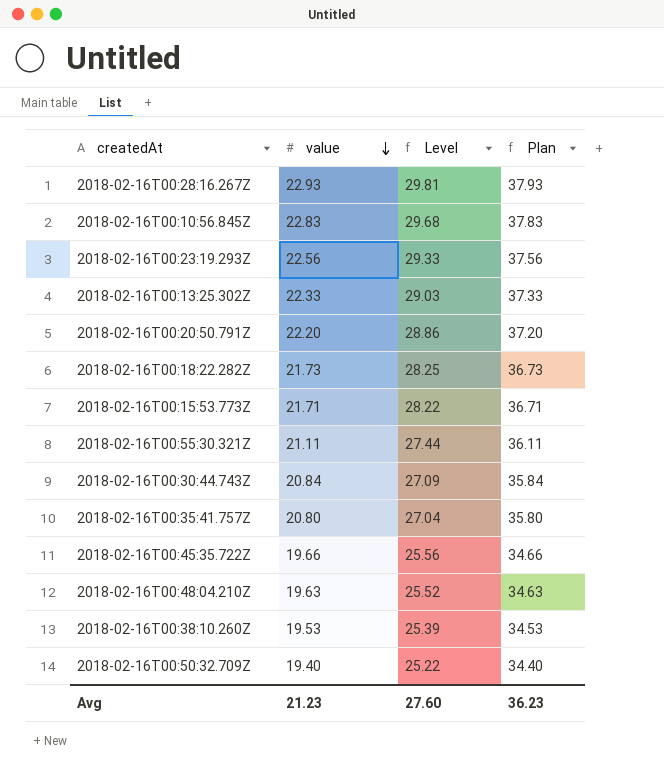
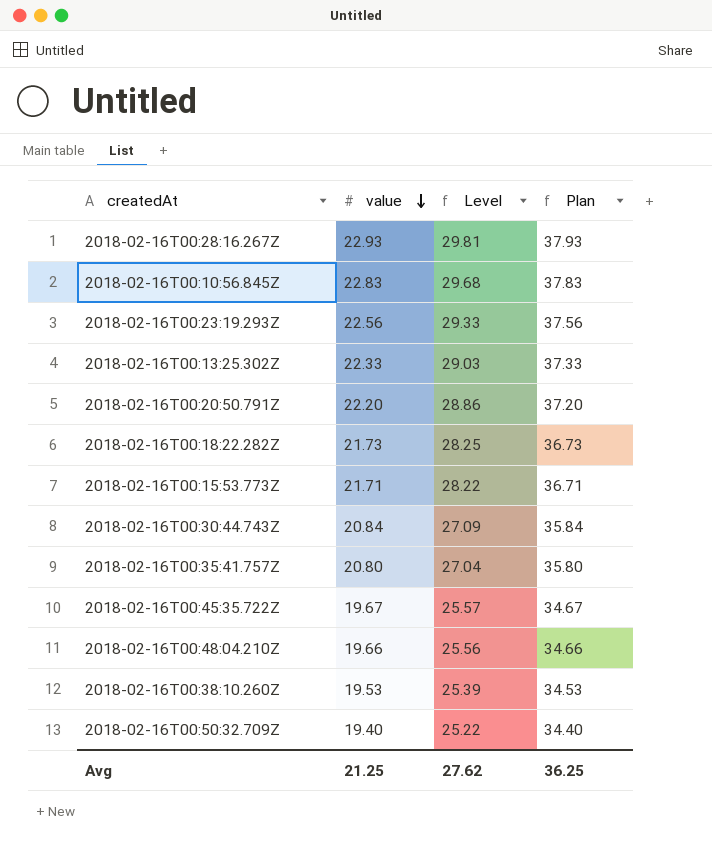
row 2018-02-16T00:55:30.321Z: 21.11 | 27.44 | 36.11 -> none
2018-02-16T00:45:35.722Z | value: 19.66 -> 19.67
2018-02-16T00:45:35.722Z | Level: 25.56 -> 25.57
2018-02-16T00:45:35.722Z | Plan: 34.66 -> 34.67
2018-02-16T00:48:04.210Z | value: 19.63 -> 19.66
2018-02-16T00:48:04.210Z | Level: 25.52 -> 25.56
2018-02-16T00:48:04.210Z | Plan: 34.63 -> 34.66
Avg | value: 21.23 -> 21.25
Avg | Level: 27.60 -> 27.62
Avg | Plan: 36.23 -> 36.25

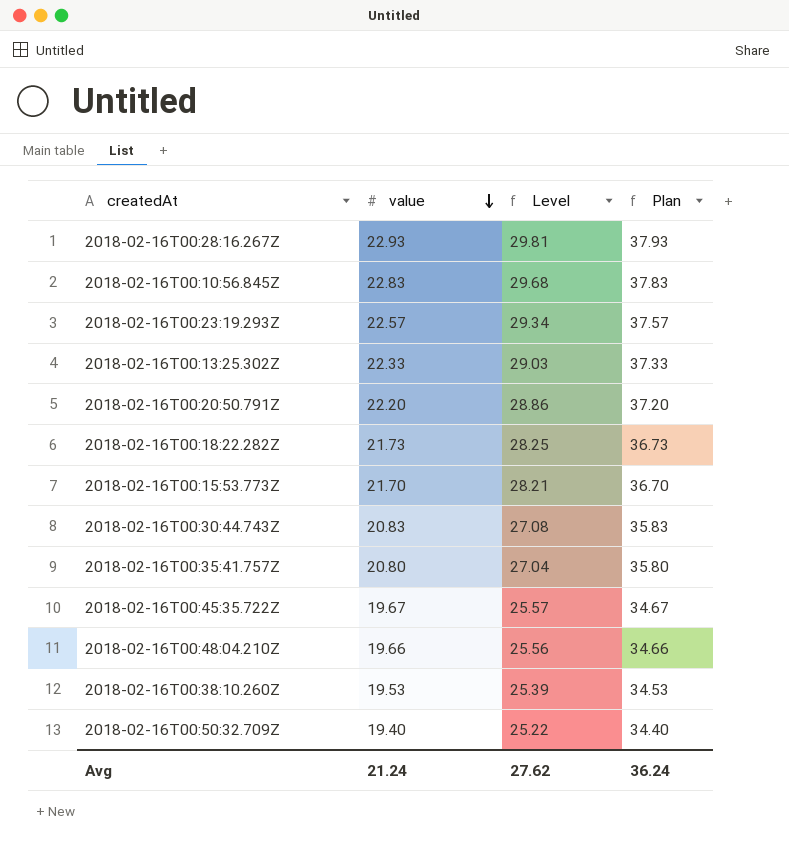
2018-02-16T00:23:19.293Z | value: 22.56 -> 22.57
2018-02-16T00:23:19.293Z | Level: 29.33 -> 29.34
2018-02-16T00:23:19.293Z | Plan: 37.56 -> 37.57
2018-02-16T00:15:53.773Z | value: 21.71 -> 21.70
2018-02-16T00:15:53.773Z | Level: 28.22 -> 28.21
2018-02-16T00:15:53.773Z | Plan: 36.71 -> 36.70
2018-02-16T00:30:44.743Z | value: 20.84 -> 20.83
2018-02-16T00:30:44.743Z | Level: 27.09 -> 27.08
2018-02-16T00:30:44.743Z | Plan: 35.84 -> 35.83
Avg | value: 21.25 -> 21.24
Avg | Plan: 36.25 -> 36.24

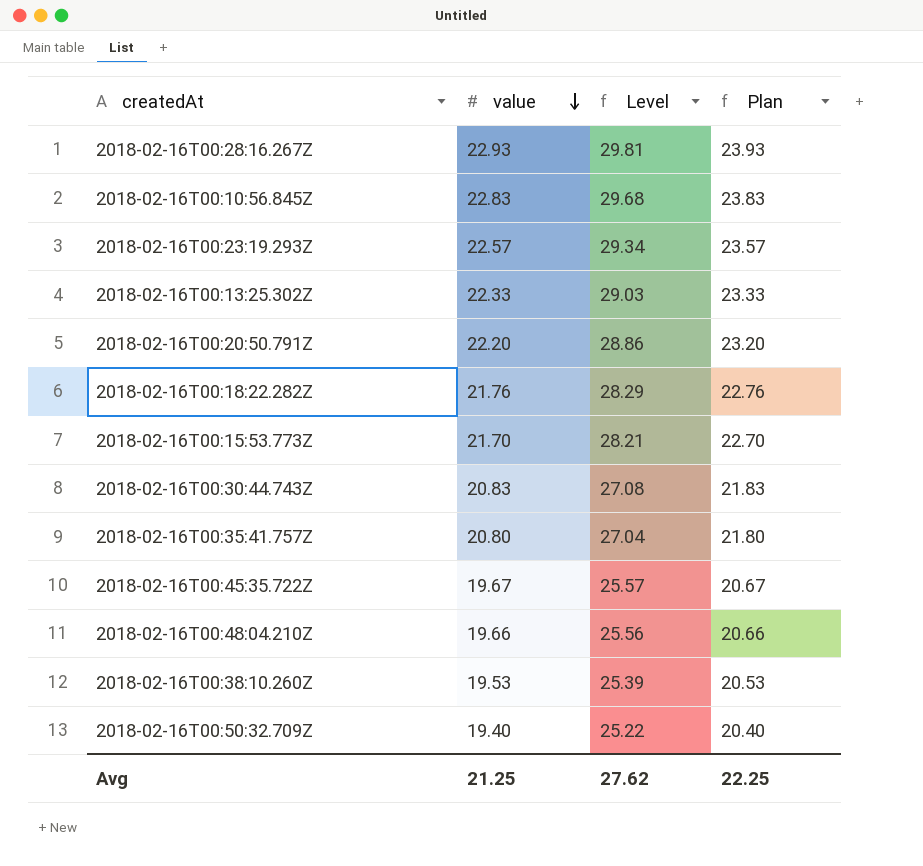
column Plan | formula: [value] + 15 -> [value] + 1
2018-02-16T00:18:22.282Z | value: 21.73 -> 21.76
2018-02-16T00:18:22.282Z | Level: 28.25 -> 28.29
Avg | value: 21.24 -> 21.25
Avg | Plan: 36.24 -> 22.25

